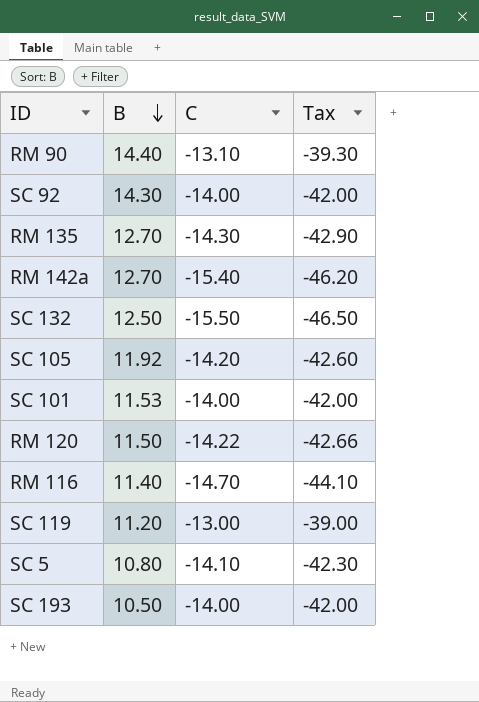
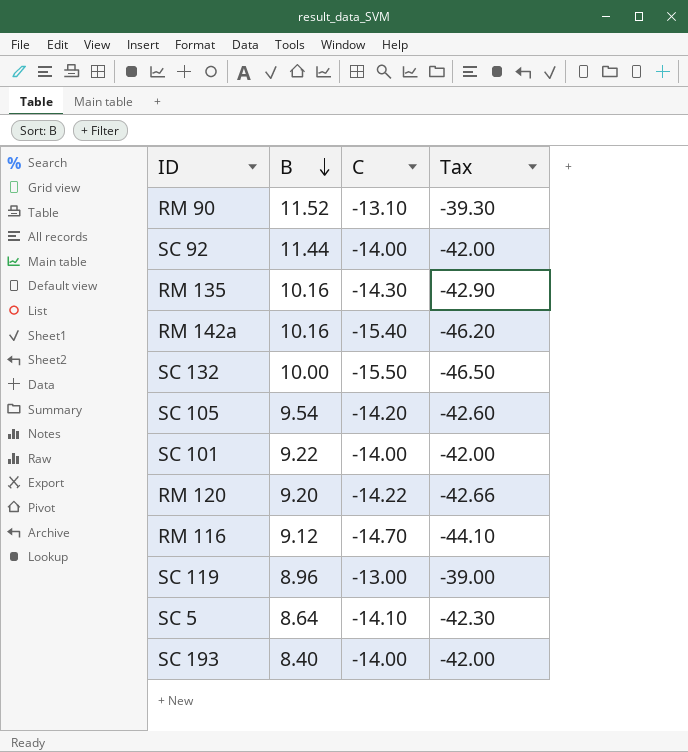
RM 90 | B: 14.40 -> 11.52
SC 92 | B: 14.30 -> 11.44
RM 135 | B: 12.70 -> 10.16
RM 142a | B: 12.70 -> 10.16
SC 132 | B: 12.50 -> 10.00
SC 105 | B: 11.92 -> 9.54
SC 101 | B: 11.53 -> 9.22
RM 120 | B: 11.50 -> 9.20
RM 116 | B: 11.40 -> 9.12
SC 119 | B: 11.20 -> 8.96
SC 5 | B: 10.80 -> 8.64
SC 193 | B: 10.50 -> 8.40

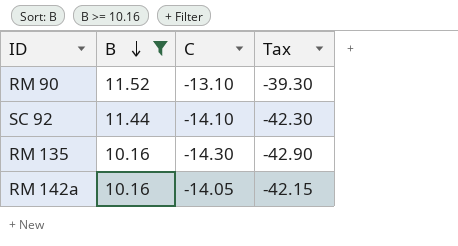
filter: none -> B >= 10.16
SC 92 | C: -14.00 -> -14.10
SC 92 | Tax: -42.00 -> -42.30
RM 142a | C: -15.40 -> -14.05
RM 142a | Tax: -46.20 -> -42.15

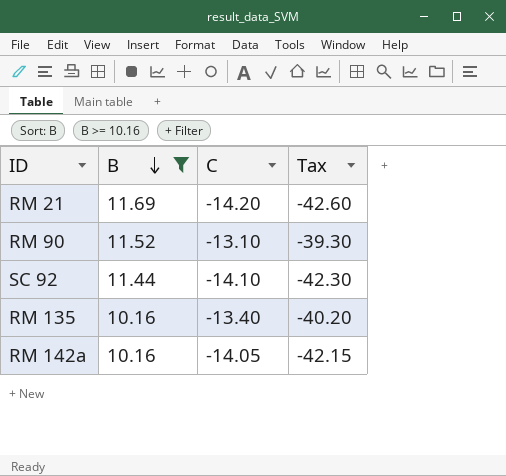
row RM 21: none -> 11.69 | -14.20 | -42.60
RM 135 | C: -14.30 -> -13.40
RM 135 | Tax: -42.90 -> -40.20

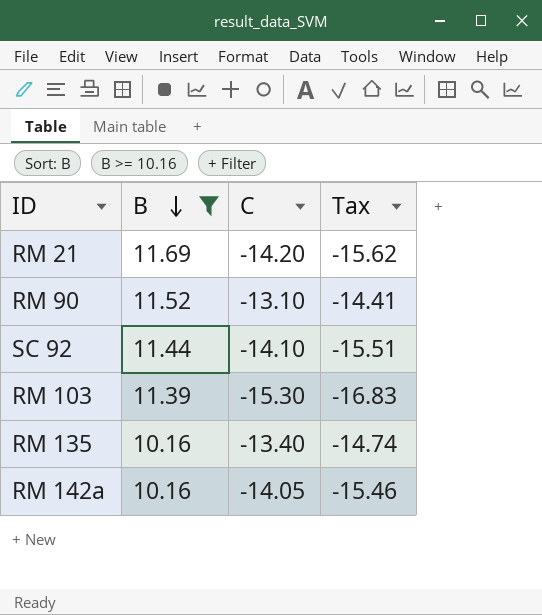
column Tax | formula: [C] * 3 -> [C] * 1.1
row RM 103: none -> 11.39 | -15.30 | -16.83

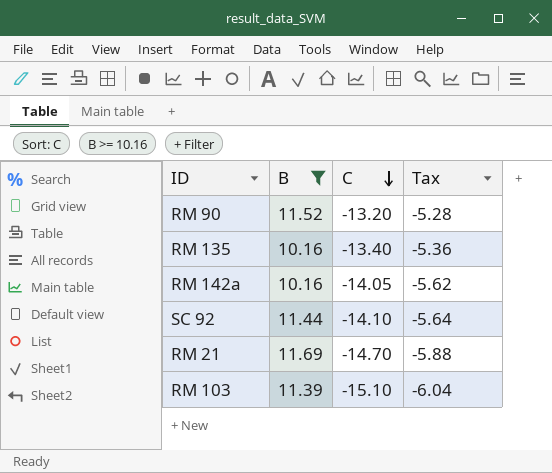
row order: B descending -> C descending
column Tax | formula: [C] * 1.1 -> [C] * 0.4
RM 90 | C: -13.10 -> -13.20
RM 21 | C: -14.20 -> -14.70
RM 103 | C: -15.30 -> -15.10

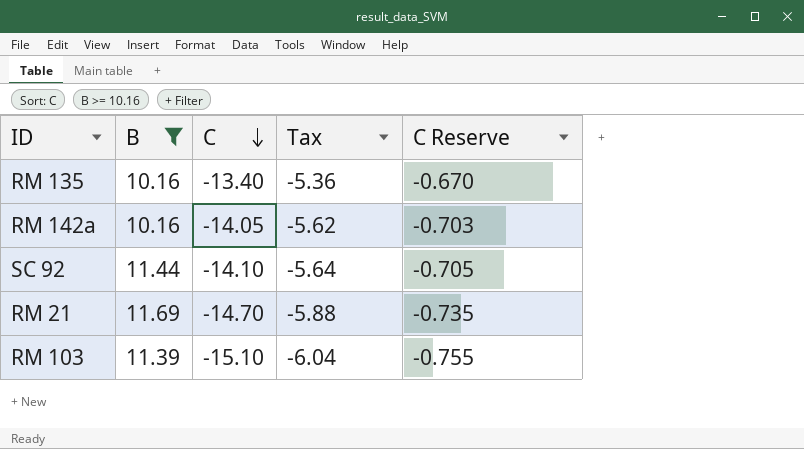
column C Reserve | formula: none -> [C] * 0.05
row RM 90: 11.52 | -13.20 | -5.28 -> none

